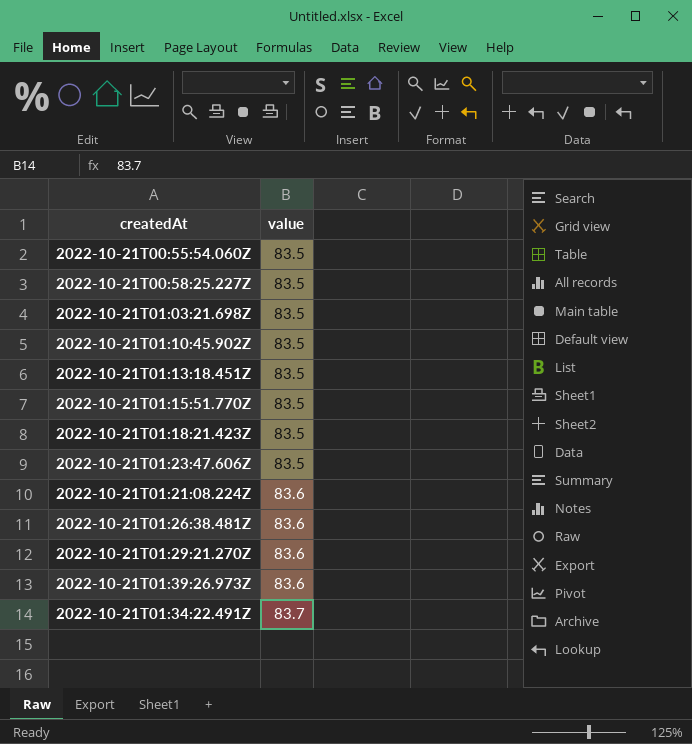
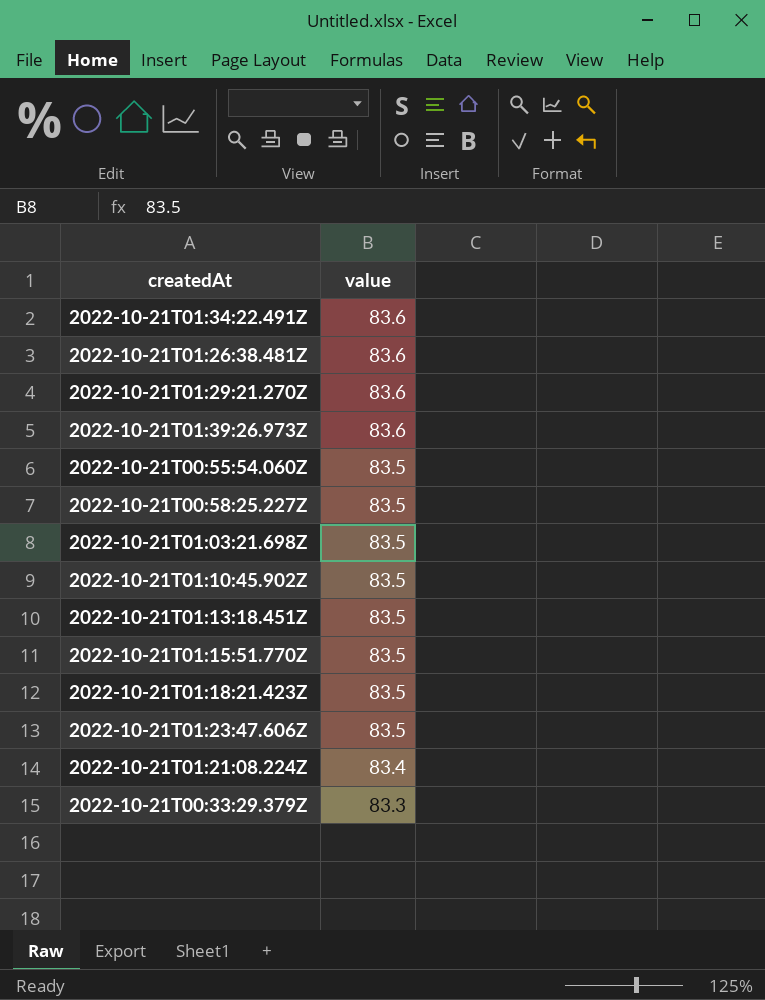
row order: value ascending -> value descending
2022-10-21T01:34:22.491Z | value: 83.7 -> 83.6
2022-10-21T01:21:08.224Z | value: 83.6 -> 83.4
row 2022-10-21T00:33:29.379Z: none -> 83.3

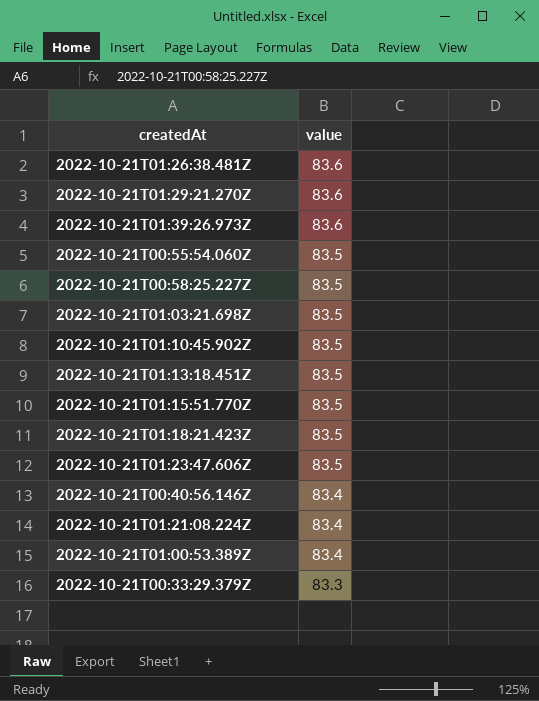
row 2022-10-21T01:34:22.491Z: 83.6 -> none
row 2022-10-21T00:40:56.146Z: none -> 83.4
row 2022-10-21T01:00:53.389Z: none -> 83.4

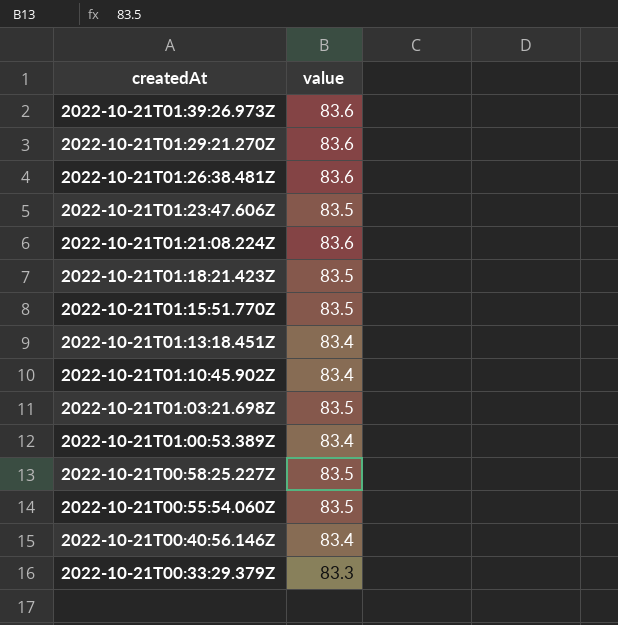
row order: value descending -> createdAt descending
2022-10-21T01:21:08.224Z | value: 83.4 -> 83.6
2022-10-21T01:13:18.451Z | value: 83.5 -> 83.4
2022-10-21T01:10:45.902Z | value: 83.5 -> 83.4

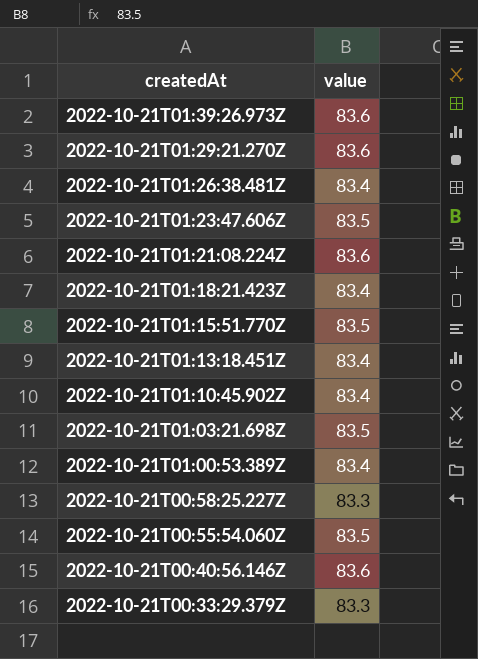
2022-10-21T01:26:38.481Z | value: 83.6 -> 83.4
2022-10-21T01:18:21.423Z | value: 83.5 -> 83.4
2022-10-21T00:58:25.227Z | value: 83.5 -> 83.3
2022-10-21T00:40:56.146Z | value: 83.4 -> 83.6

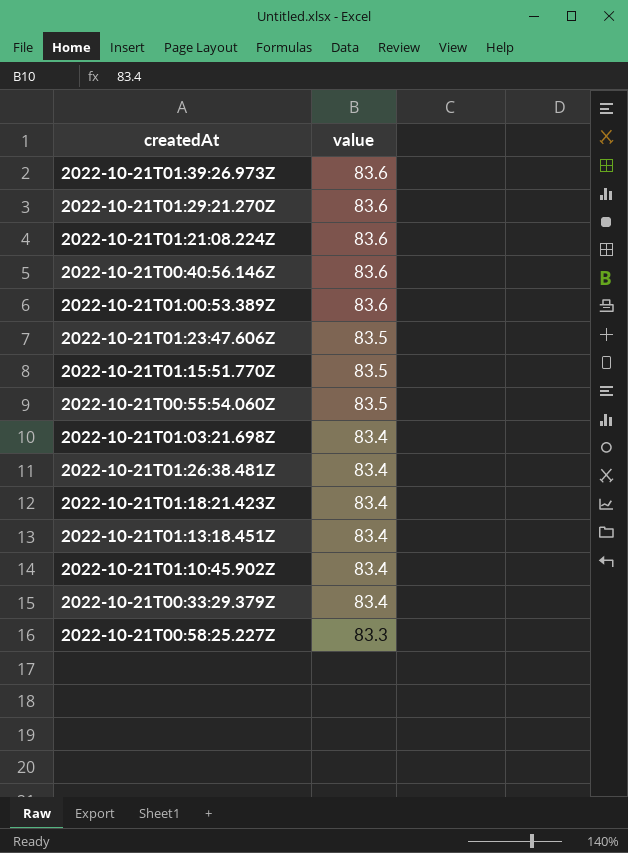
row order: createdAt descending -> value descending
2022-10-21T01:00:53.389Z | value: 83.4 -> 83.6
2022-10-21T01:03:21.698Z | value: 83.5 -> 83.4
2022-10-21T00:33:29.379Z | value: 83.3 -> 83.4

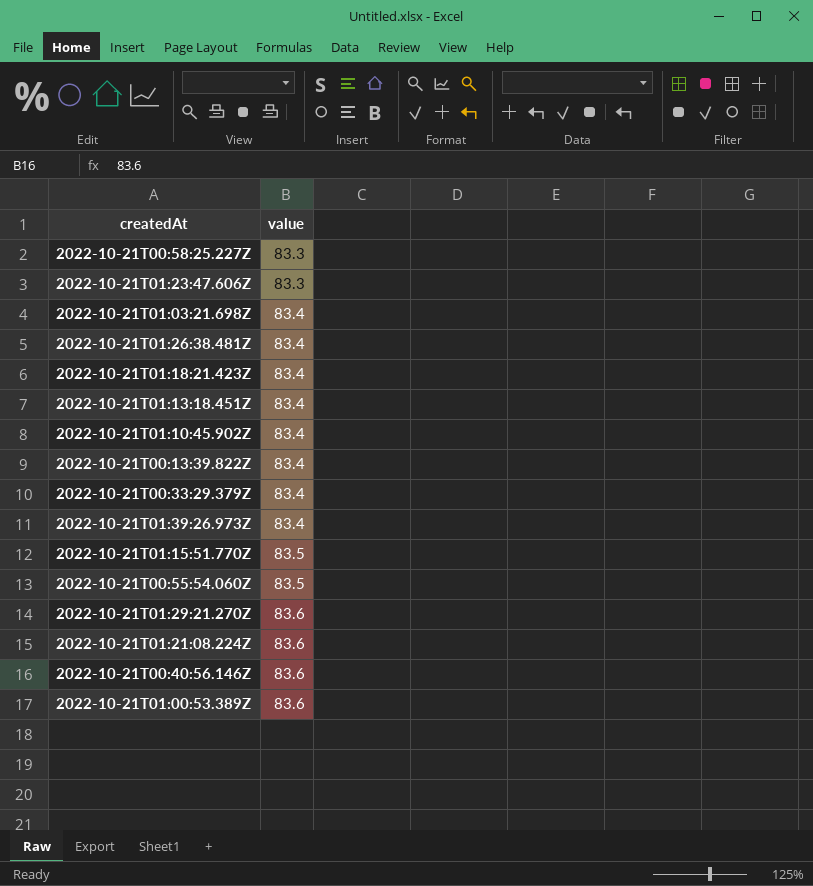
row order: value descending -> value ascending
2022-10-21T01:23:47.606Z | value: 83.5 -> 83.3
row 2022-10-21T00:13:39.822Z: none -> 83.4
2022-10-21T01:39:26.973Z | value: 83.6 -> 83.4

